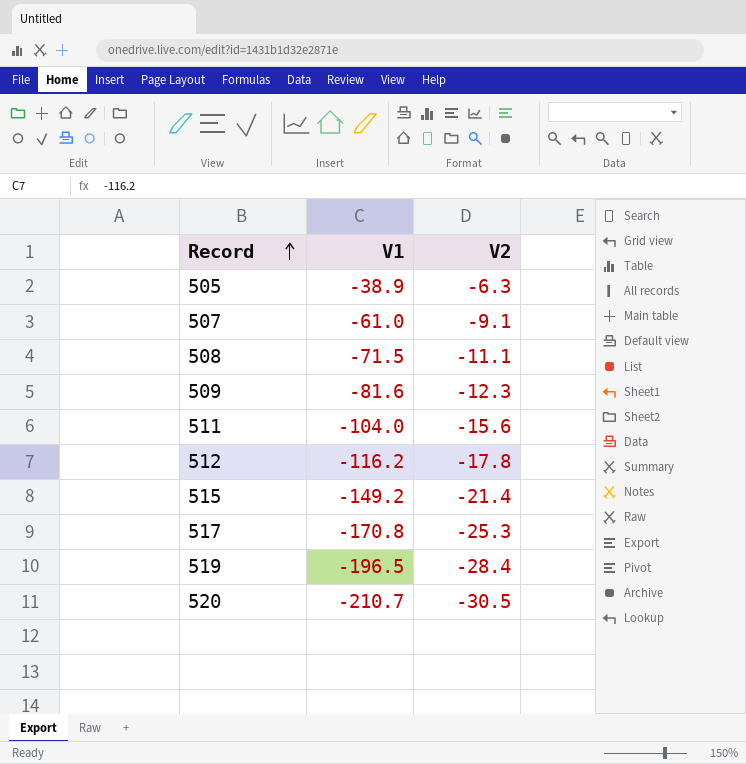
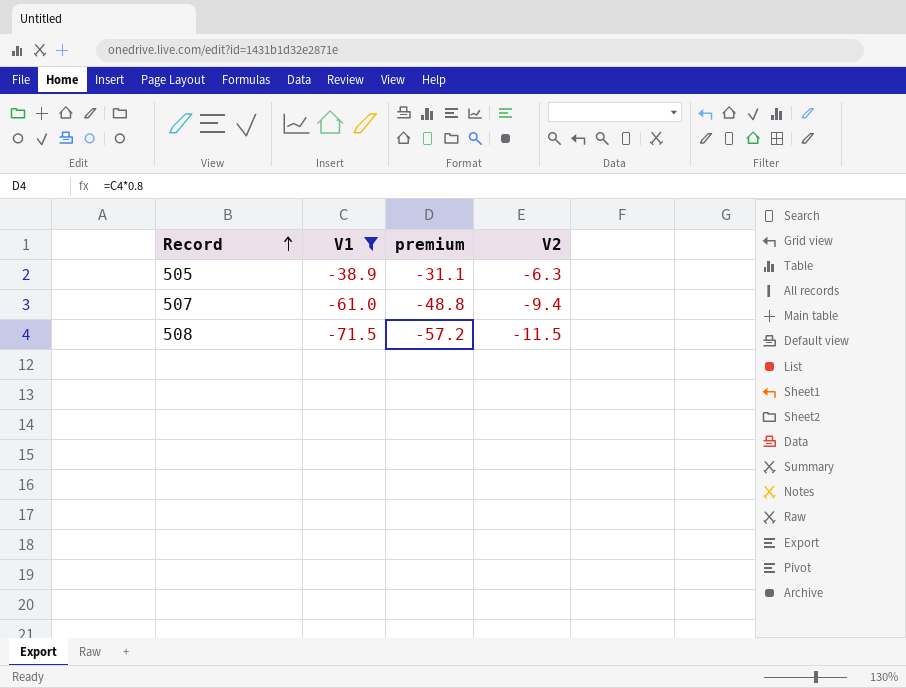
filter: none -> V1 >= -71.5
column premium | formula: none -> [V1] * 0.8
507 | V2: -9.1 -> -9.4
508 | V2: -11.1 -> -11.5

